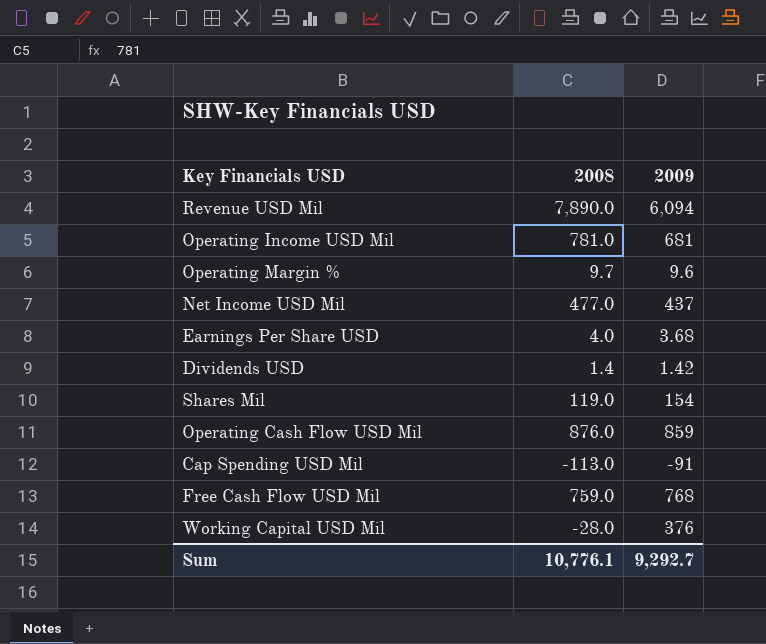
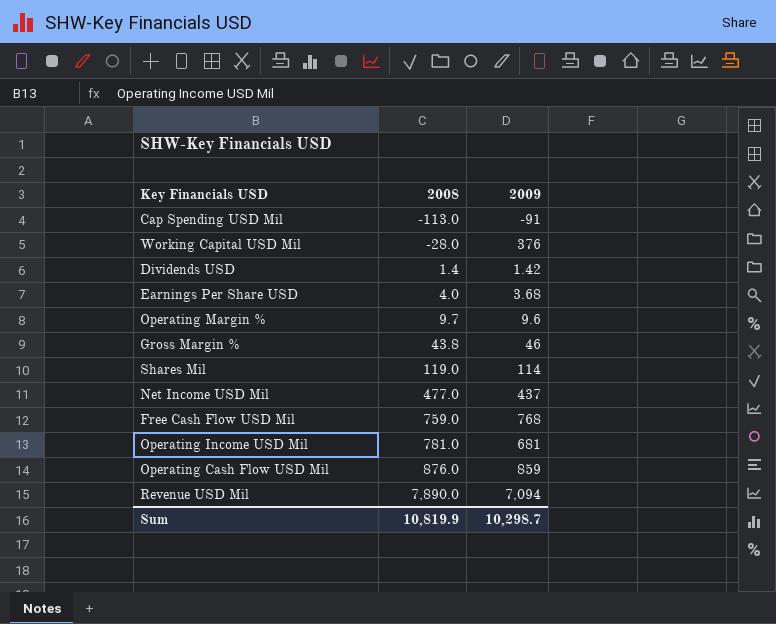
row order: none -> 2008 ascending
row Gross Margin %: none -> 43.8 | 46
Shares Mil | 2009: 154 -> 114
Revenue USD Mil | 2009: 6,094 -> 7,094
Sum | 2008: 10,776.1 -> 10,819.9
Sum | 2009: 9,292.7 -> 10,298.7

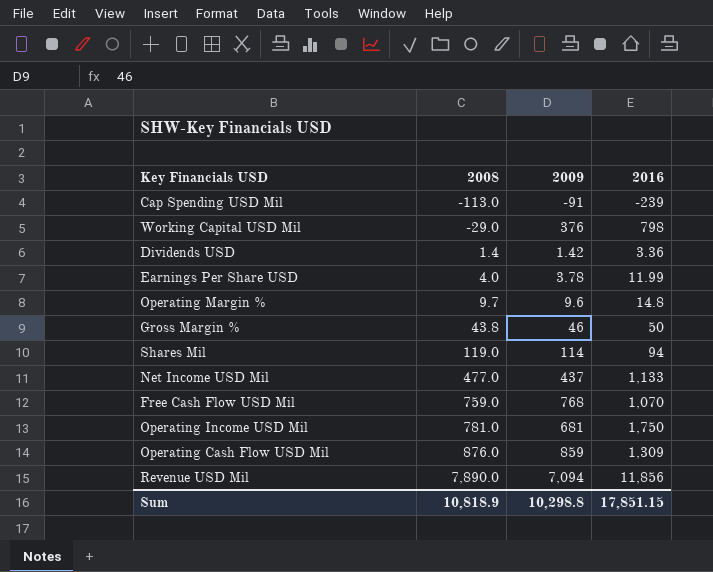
column 2016 | position: none -> 4
Working Capital USD Mil | 2008: -28.0 -> -29.0
Earnings Per Share USD | 2009: 3.68 -> 3.78
Sum | 2008: 10,819.9 -> 10,818.9
Sum | 2009: 10,298.7 -> 10,298.8

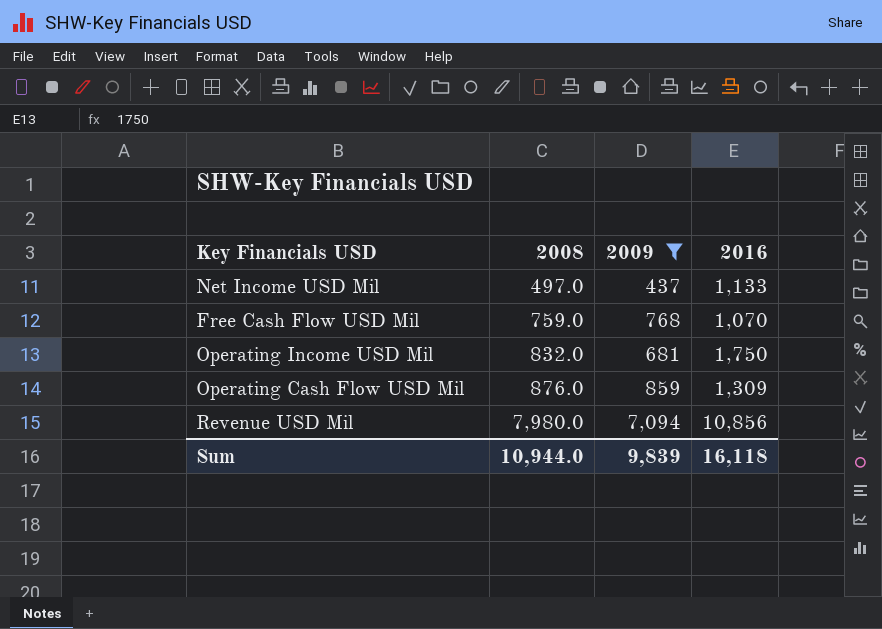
filter: none -> 2009 >= 437
Net Income USD Mil | 2008: 477.0 -> 497.0
Operating Income USD Mil | 2008: 781.0 -> 832.0
Revenue USD Mil | 2008: 7,890.0 -> 7,980.0
Revenue USD Mil | 2016: 11,856 -> 10,856
Sum | 2008: 10,818.9 -> 10,944.0
Sum | 2009: 10,298.8 -> 9,839
Sum | 2016: 17,851.15 -> 16,118

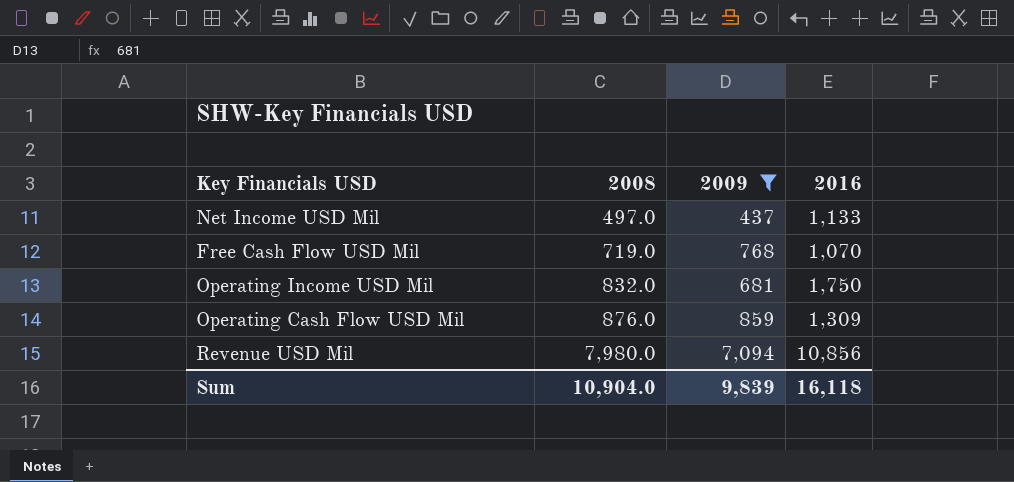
Free Cash Flow USD Mil | 2008: 759.0 -> 719.0
Sum | 2008: 10,944.0 -> 10,904.0

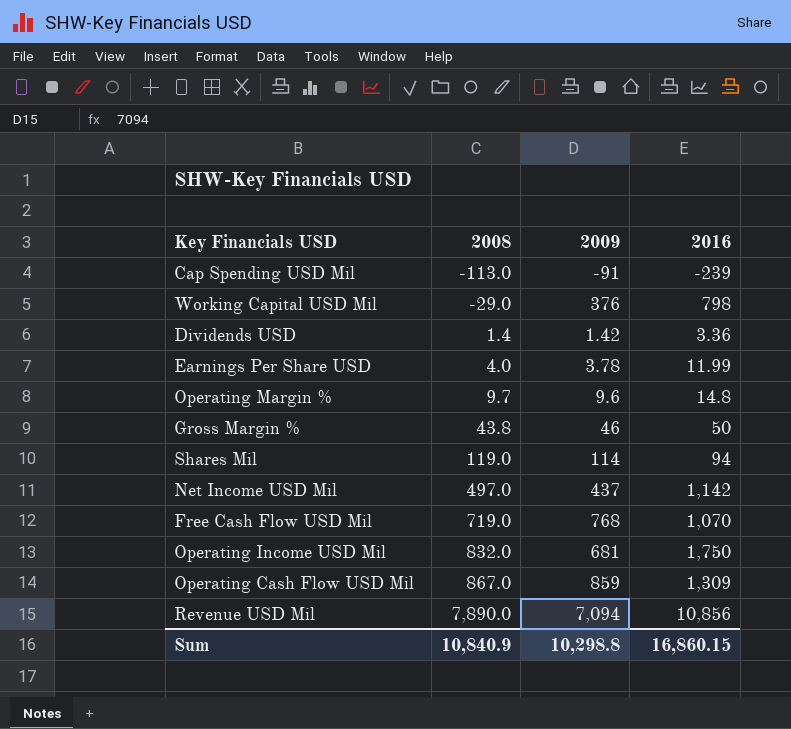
filter: 2009 >= 437 -> none
Net Income USD Mil | 2016: 1,133 -> 1,142
Operating Cash Flow USD Mil | 2008: 876.0 -> 867.0
Revenue USD Mil | 2008: 7,980.0 -> 7,890.0
Sum | 2008: 10,904.0 -> 10,840.9
Sum | 2009: 9,839 -> 10,298.8
Sum | 2016: 16,118 -> 16,860.15

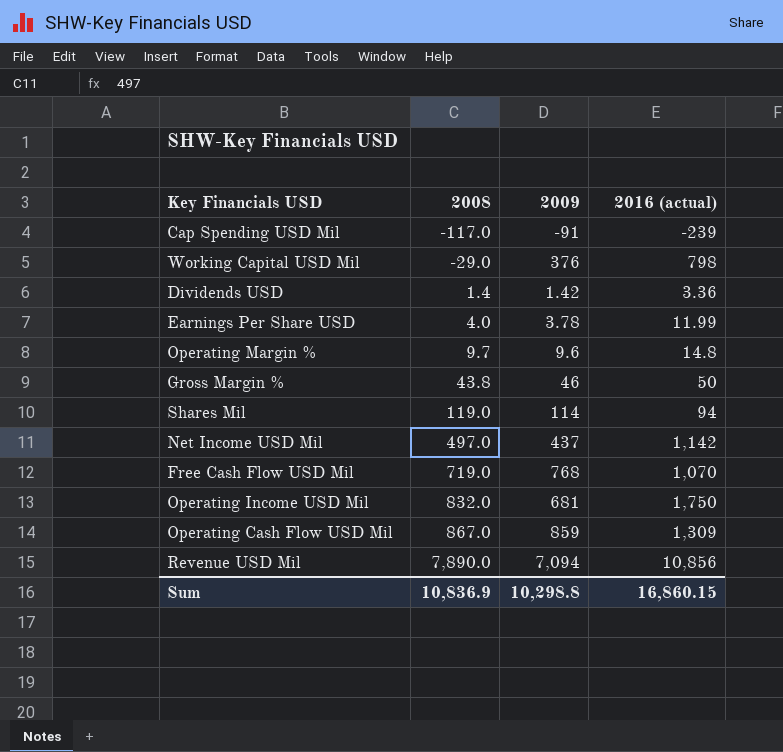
column name: 2016 -> 2016 (actual)
Cap Spending USD Mil | 2008: -113.0 -> -117.0
Sum | 2008: 10,840.9 -> 10,836.9

